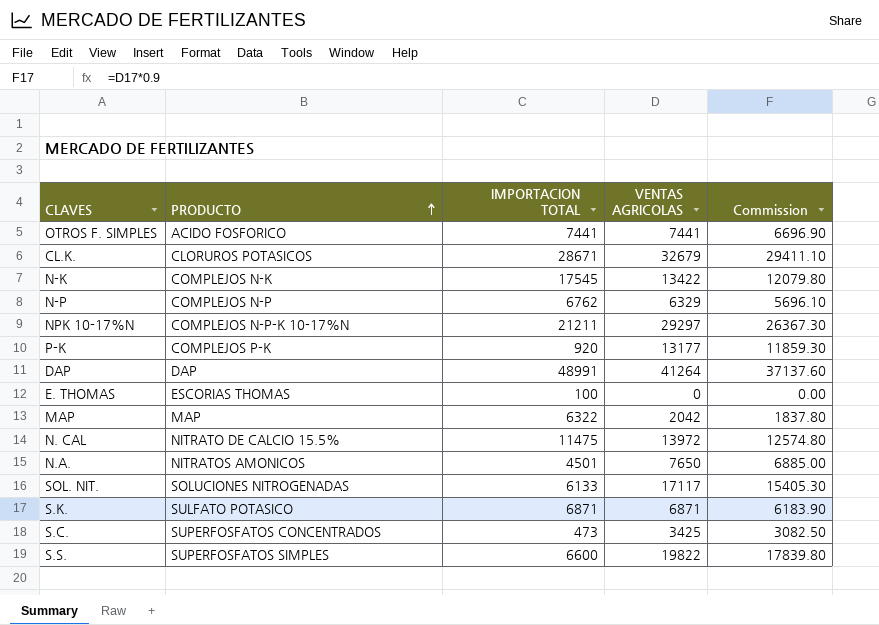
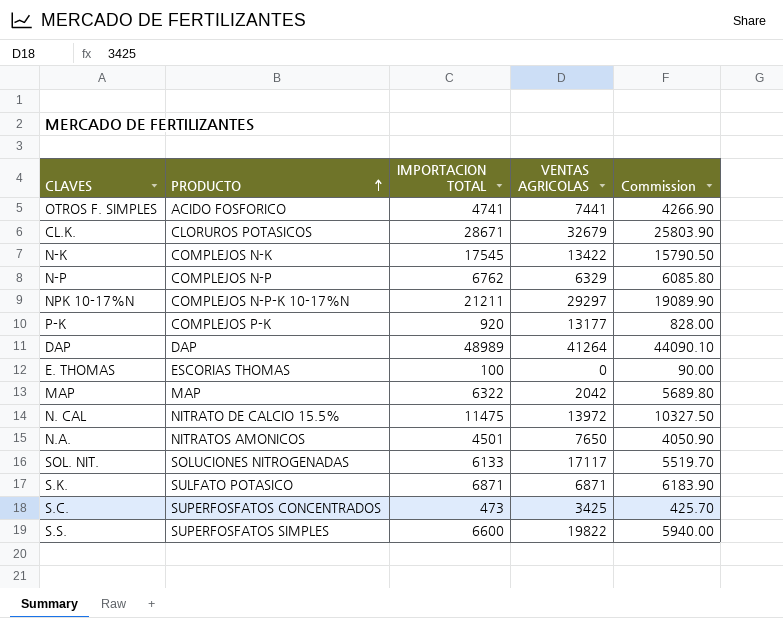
column Commission | formula: [VENTAS AGRICOLAS] * 0.9 -> [IMPORTACION TOTAL] * 0.9
OTROS F. SIMPLES | IMPORTACION TOTAL: 7441 -> 4741
DAP | IMPORTACION TOTAL: 48991 -> 48989

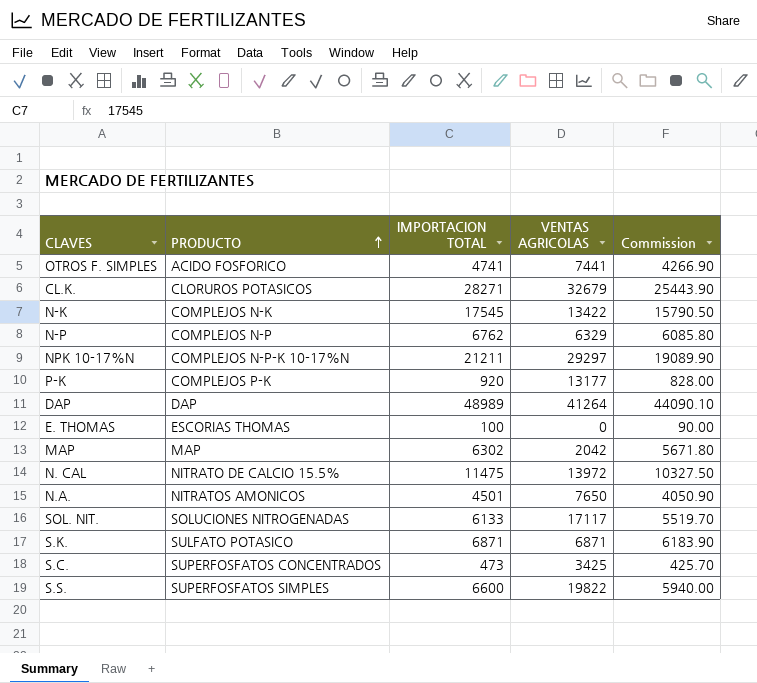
CL.K. | IMPORTACION TOTAL: 28671 -> 28271
CL.K. | Commission: 25803.90 -> 25443.90
MAP | IMPORTACION TOTAL: 6322 -> 6302
MAP | Commission: 5689.80 -> 5671.80

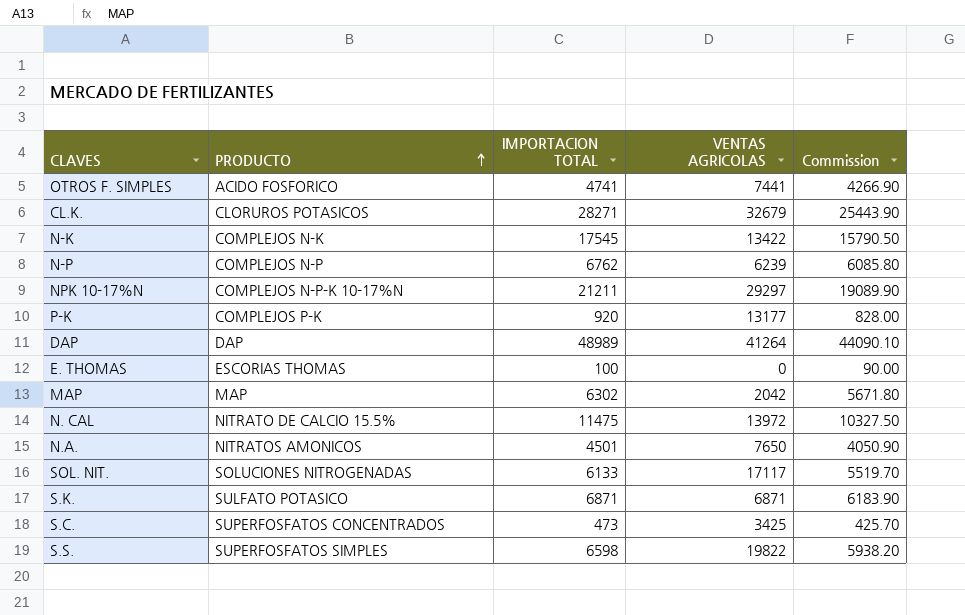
N-P | VENTAS AGRICOLAS: 6329 -> 6239
S.S. | IMPORTACION TOTAL: 6600 -> 6598
S.S. | Commission: 5940.00 -> 5938.20

